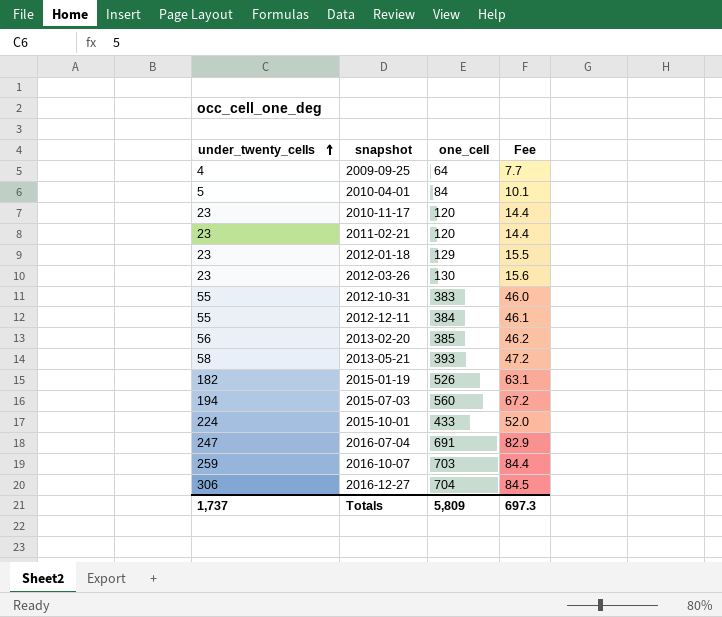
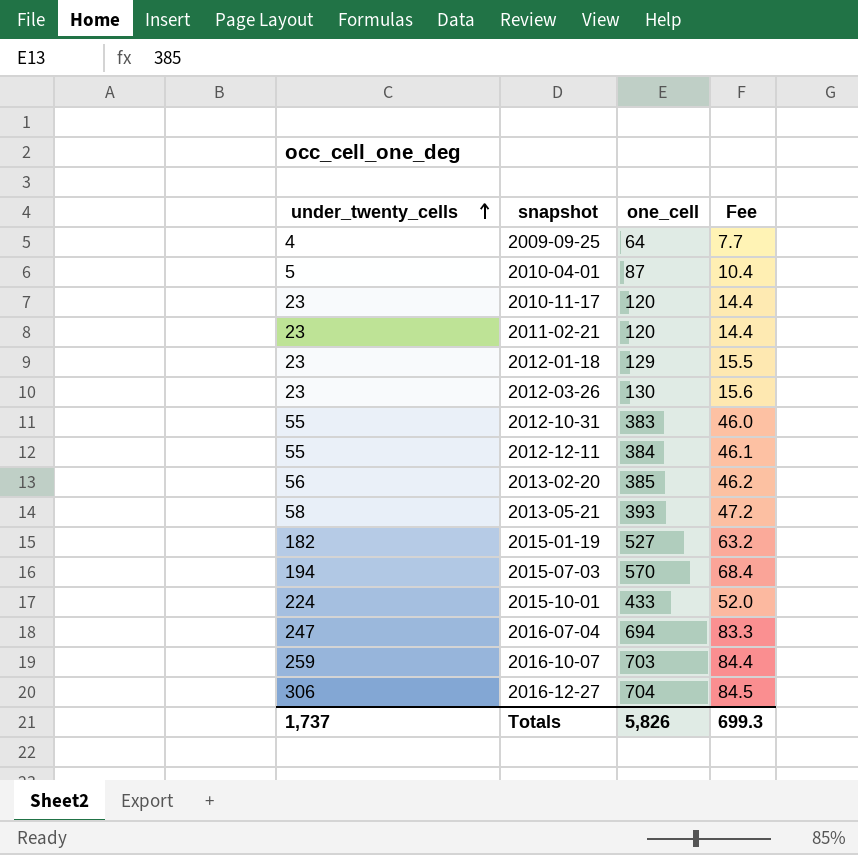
2010-04-01 | one_cell: 84 -> 87
2010-04-01 | Fee: 10.1 -> 10.4
2015-01-19 | one_cell: 526 -> 527
2015-01-19 | Fee: 63.1 -> 63.2
2015-07-03 | one_cell: 560 -> 570
2015-07-03 | Fee: 67.2 -> 68.4
2016-07-04 | one_cell: 691 -> 694
2016-07-04 | Fee: 82.9 -> 83.3
Totals | one_cell: 5,809 -> 5,826
Totals | Fee: 697.3 -> 699.3

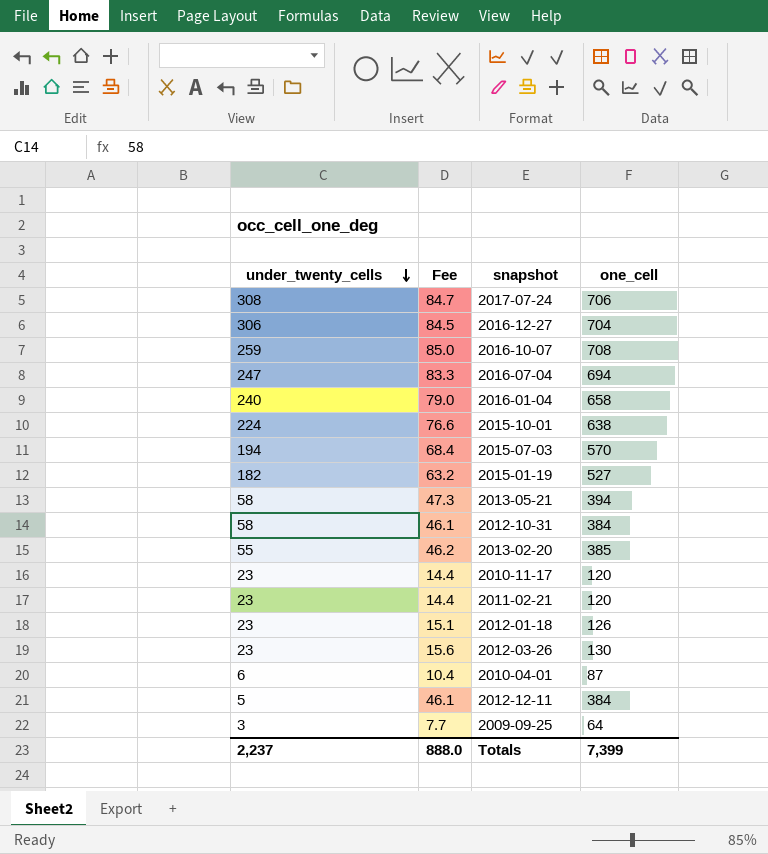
row order: under_twenty_cells ascending -> under_twenty_cells descending
column Fee | position: 4 -> 2
row 2017-07-24: none -> 308 | 84.7 | 706
2016-10-07 | Fee: 84.4 -> 85.0
2016-10-07 | one_cell: 703 -> 708
row 2016-01-04: none -> 240 | 79.0 | 658
2015-10-01 | Fee: 52.0 -> 76.6
2015-10-01 | one_cell: 433 -> 638
2013-05-21 | Fee: 47.2 -> 47.3
2013-05-21 | one_cell: 393 -> 394
2012-10-31 | under_twenty_cells: 55 -> 58
2012-10-31 | Fee: 46.0 -> 46.1
2012-10-31 | one_cell: 383 -> 384
2013-02-20 | under_twenty_cells: 56 -> 55
2012-01-18 | Fee: 15.5 -> 15.1
2012-01-18 | one_cell: 129 -> 126
2010-04-01 | under_twenty_cells: 5 -> 6
2012-12-11 | under_twenty_cells: 55 -> 5
2009-09-25 | under_twenty_cells: 4 -> 3
Totals | under_twenty_cells: 1,737 -> 2,237
Totals | Fee: 699.3 -> 888.0
Totals | one_cell: 5,826 -> 7,399

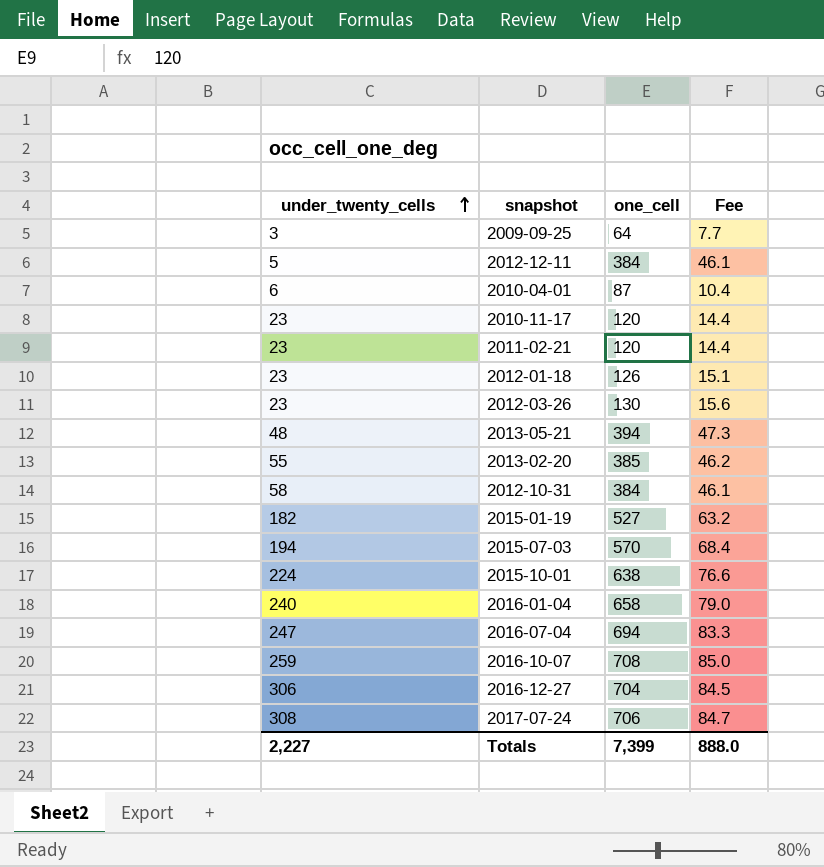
row order: under_twenty_cells descending -> under_twenty_cells ascending
column Fee | position: 2 -> 4
2013-05-21 | under_twenty_cells: 58 -> 48
Totals | under_twenty_cells: 2,237 -> 2,227

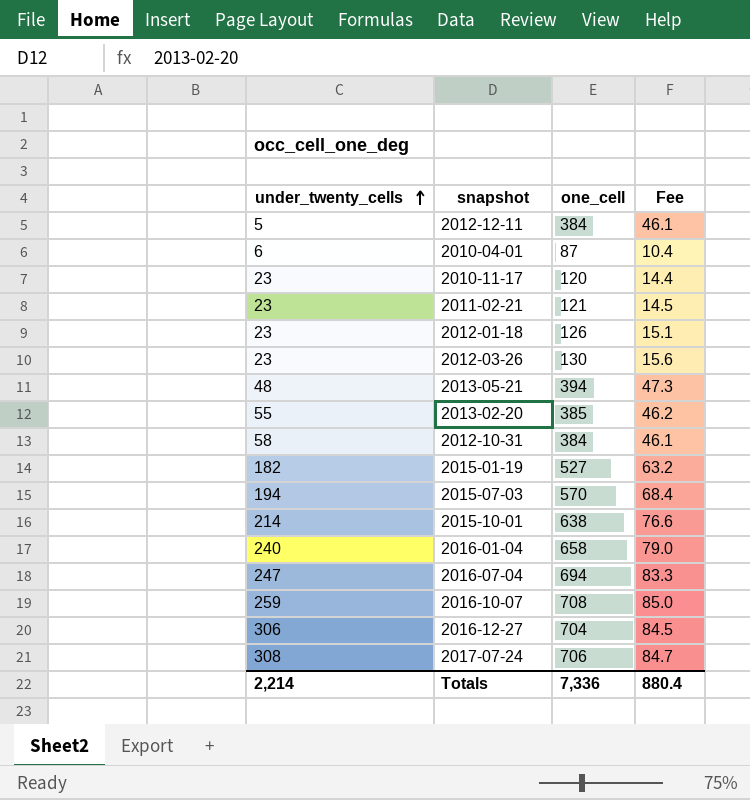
row 2009-09-25: 3 | 64 | 7.7 -> none
2011-02-21 | one_cell: 120 -> 121
2011-02-21 | Fee: 14.4 -> 14.5
2015-10-01 | under_twenty_cells: 224 -> 214
Totals | under_twenty_cells: 2,227 -> 2,214
Totals | one_cell: 7,399 -> 7,336
Totals | Fee: 888.0 -> 880.4

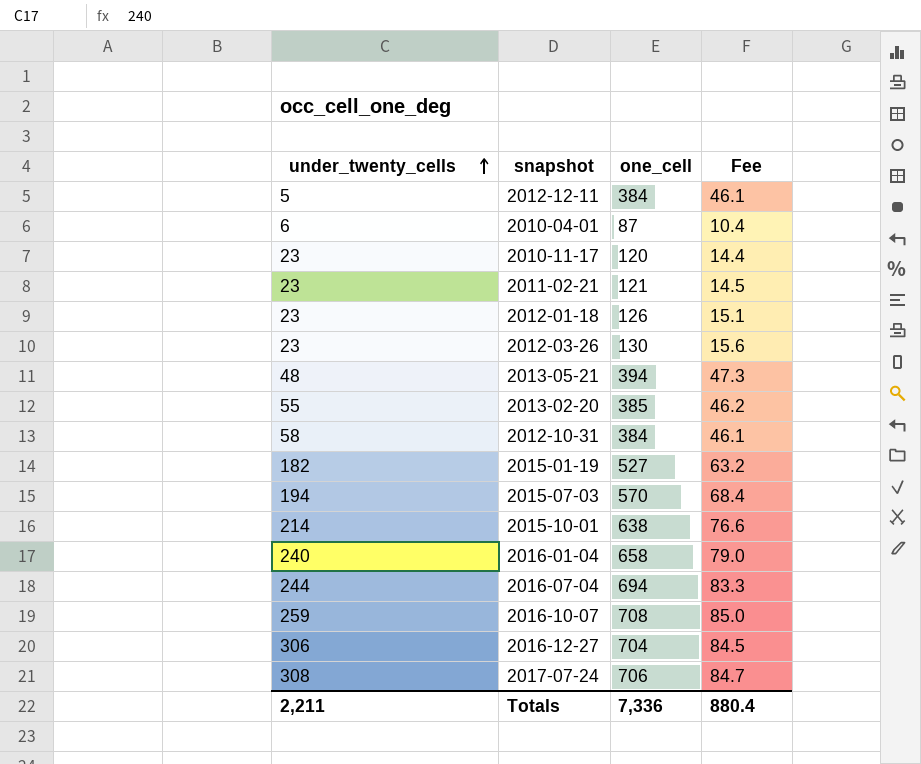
2016-07-04 | under_twenty_cells: 247 -> 244
Totals | under_twenty_cells: 2,214 -> 2,211

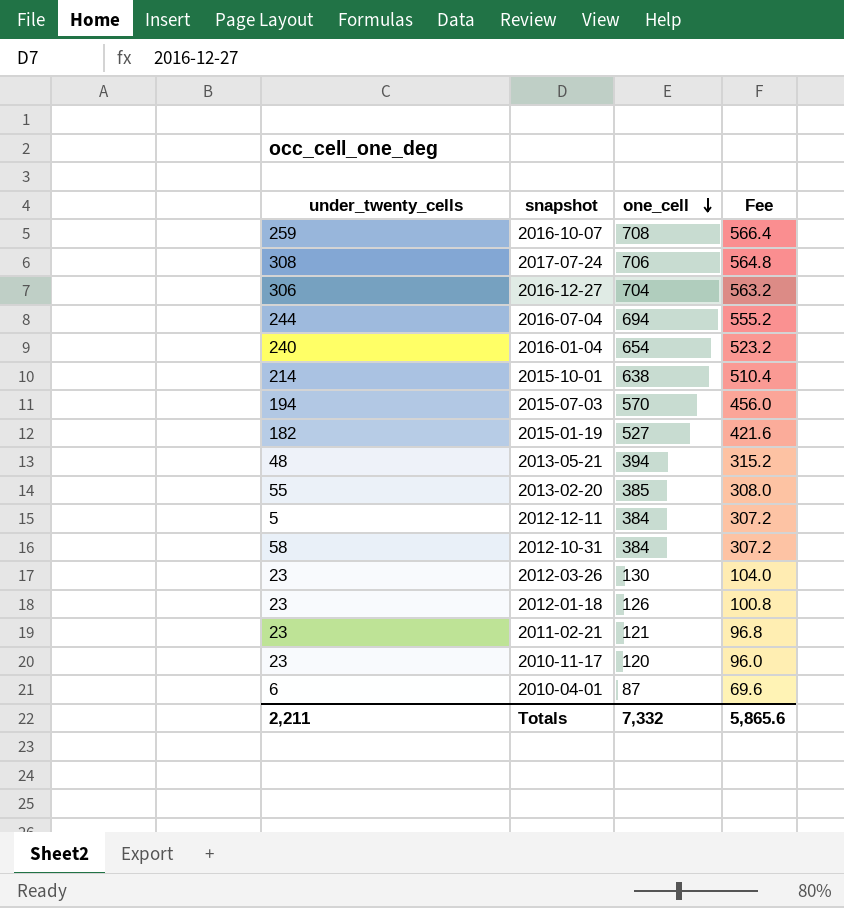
row order: under_twenty_cells ascending -> one_cell descending
column Fee | formula: [one_cell] * 0.12 -> [one_cell] * 0.8
2016-01-04 | one_cell: 658 -> 654
Totals | one_cell: 7,336 -> 7,332
Totals | Fee: 880.4 -> 5,865.6

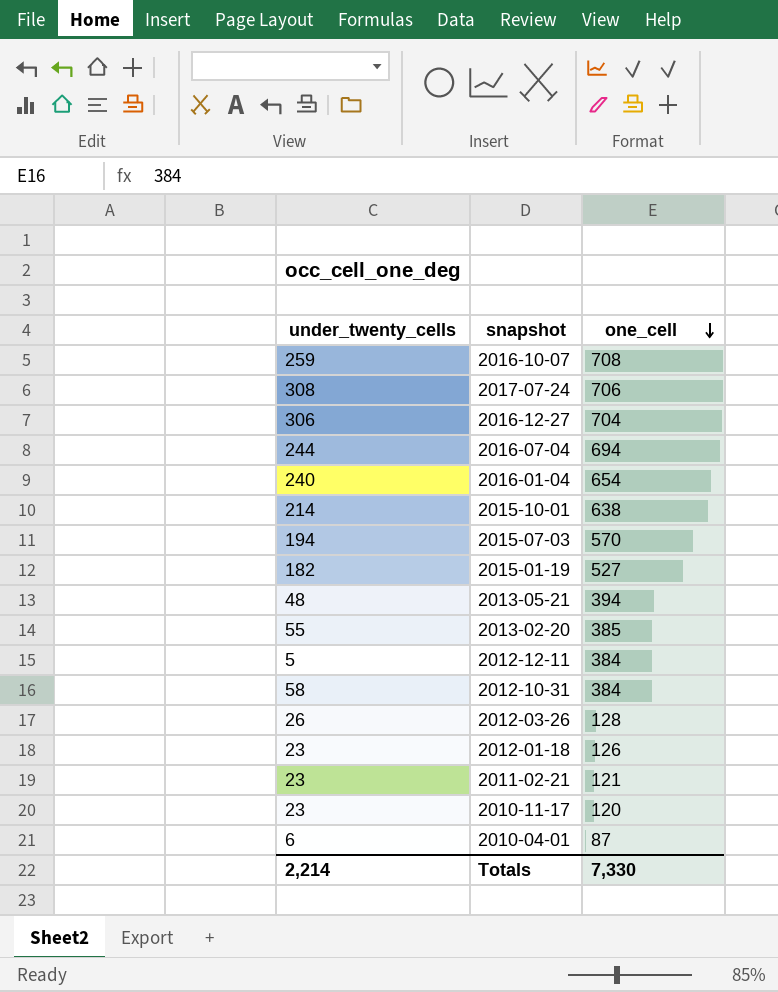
column Fee | formula: [one_cell] * 0.8 -> none
2012-03-26 | under_twenty_cells: 23 -> 26
2012-03-26 | one_cell: 130 -> 128
Totals | under_twenty_cells: 2,211 -> 2,214
Totals | one_cell: 7,332 -> 7,330

